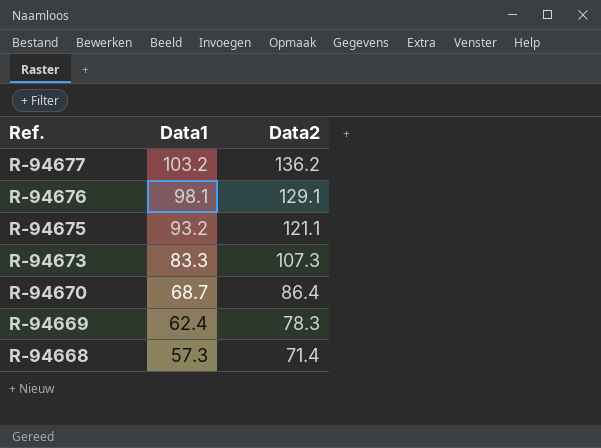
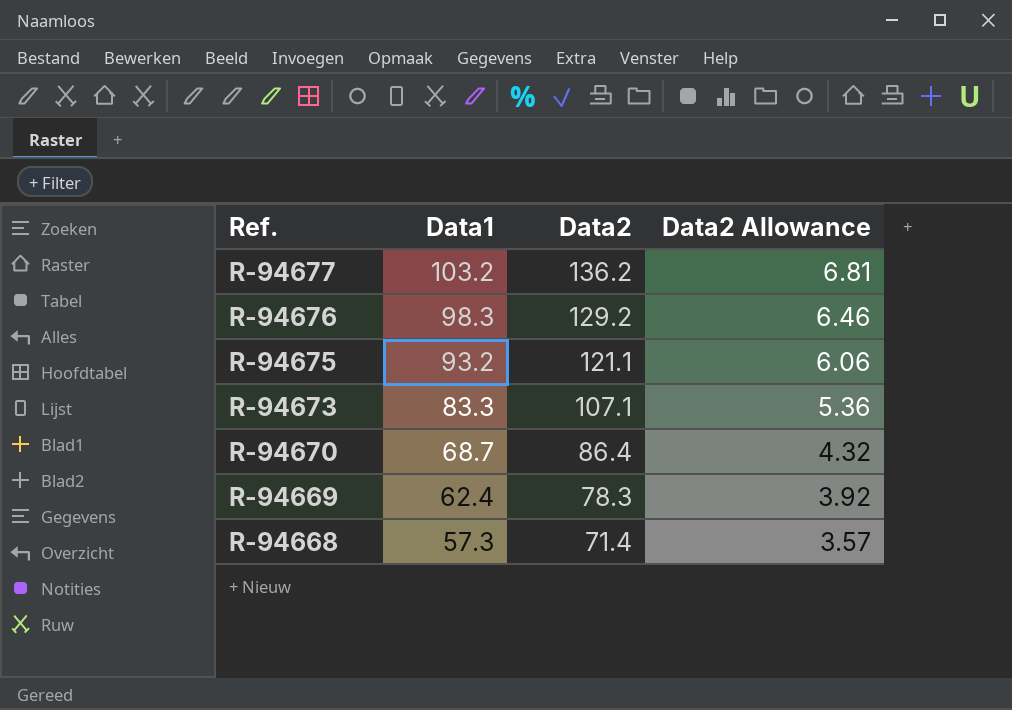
column Data2 Allowance | formula: none -> [Data2] * 0.05
R-94676 | Data1: 98.1 -> 98.3
R-94676 | Data2: 129.1 -> 129.2
R-94673 | Data2: 107.3 -> 107.1

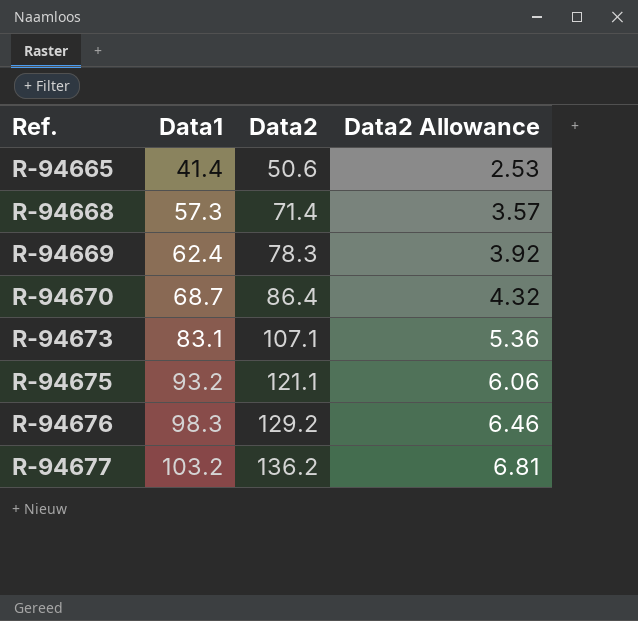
row order: Ref. descending -> Ref. ascending
row R-94665: none -> 41.4 | 50.6 | 2.53
R-94673 | Data1: 83.3 -> 83.1

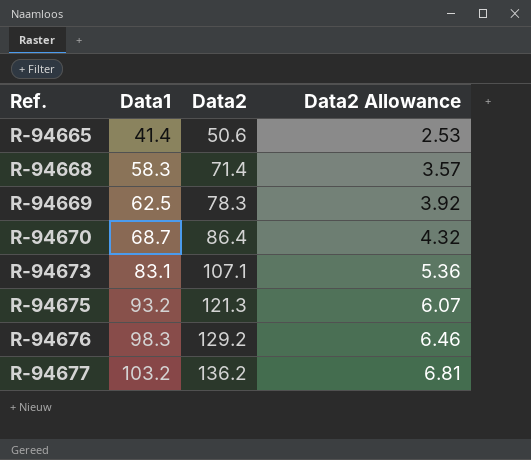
R-94668 | Data1: 57.3 -> 58.3
R-94669 | Data1: 62.4 -> 62.5
R-94675 | Data2: 121.1 -> 121.3
R-94675 | Data2 Allowance: 6.06 -> 6.07

